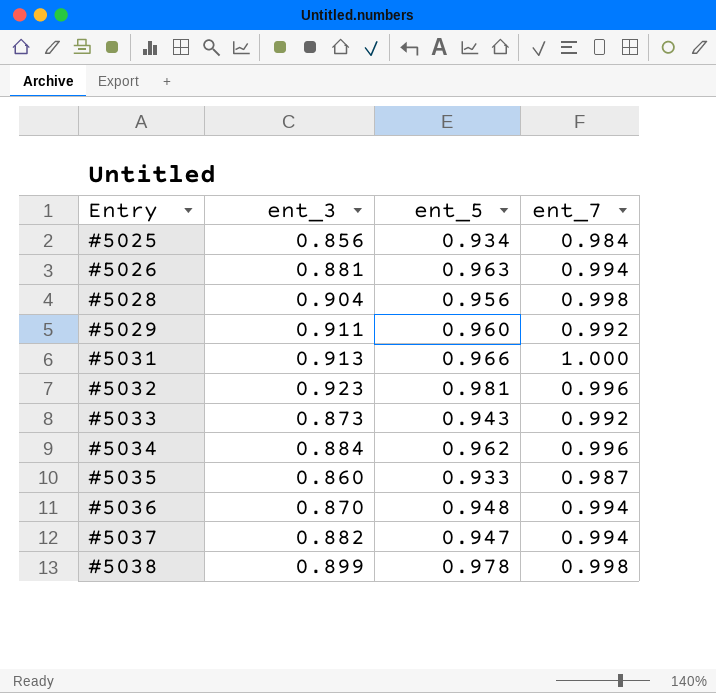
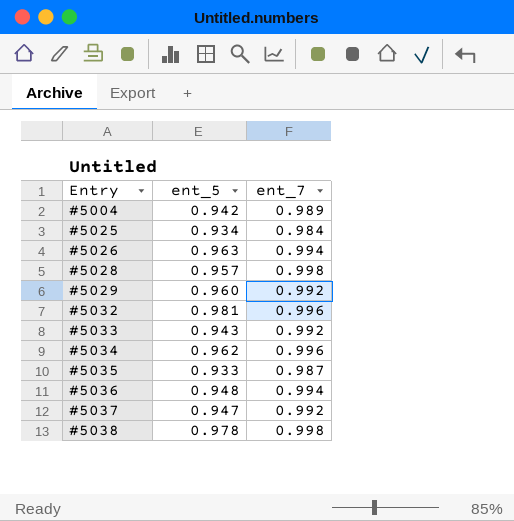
column ent_3 | position: 2 -> none
row #5031: 0.913 | 0.966 | 1.000 -> none
row #5004: none -> 0.942 | 0.989
#5028 | ent_5: 0.956 -> 0.957
#5037 | ent_7: 0.994 -> 0.992

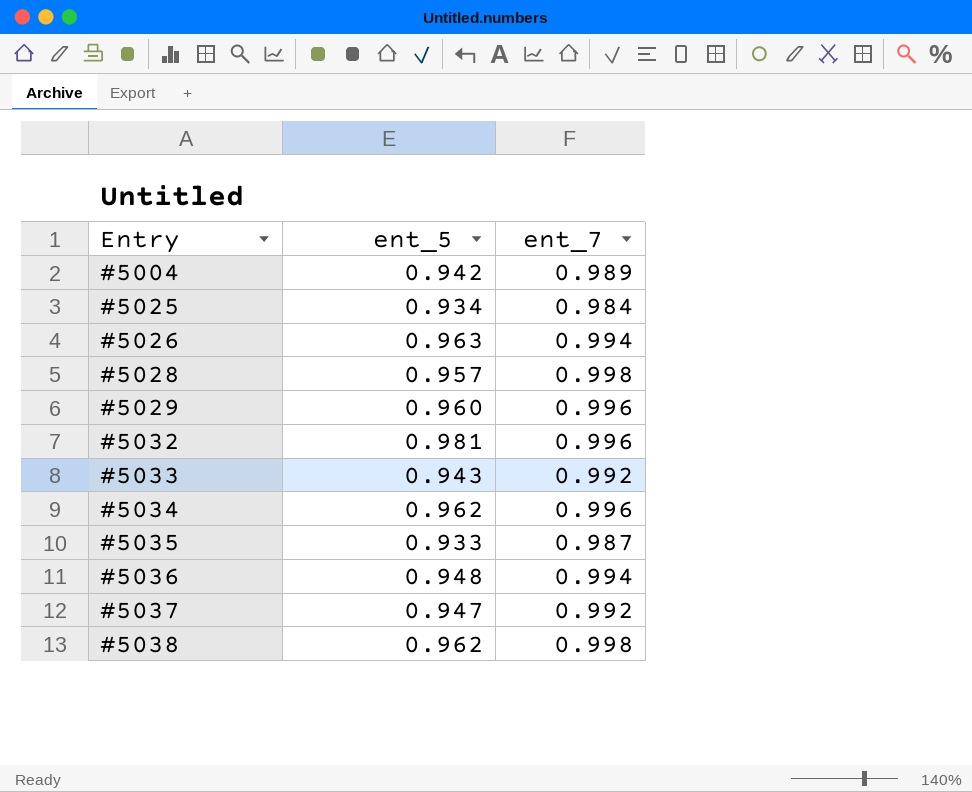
#5029 | ent_7: 0.992 -> 0.996
#5038 | ent_5: 0.978 -> 0.962

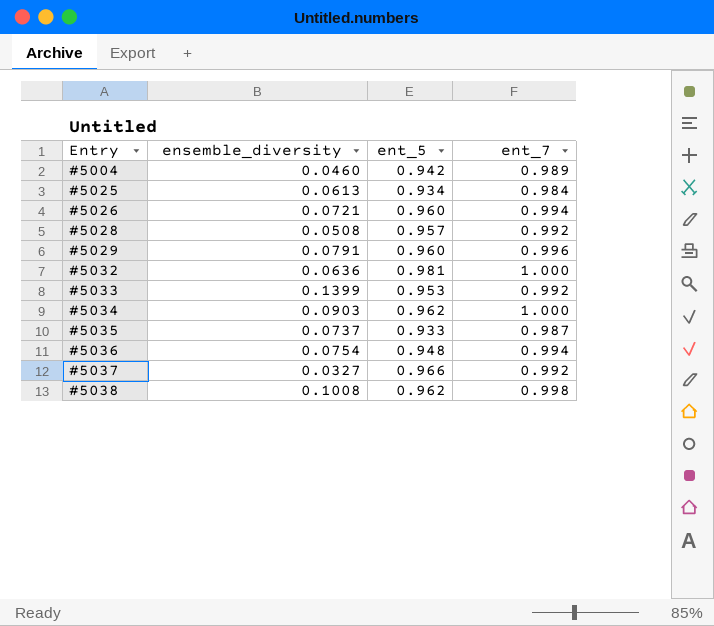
column ensemble_diversity | position: none -> 2
#5026 | ent_5: 0.963 -> 0.960
#5028 | ent_7: 0.998 -> 0.992
#5032 | ent_7: 0.996 -> 1.000
#5033 | ent_5: 0.943 -> 0.953
#5034 | ent_7: 0.996 -> 1.000
#5037 | ent_5: 0.947 -> 0.966

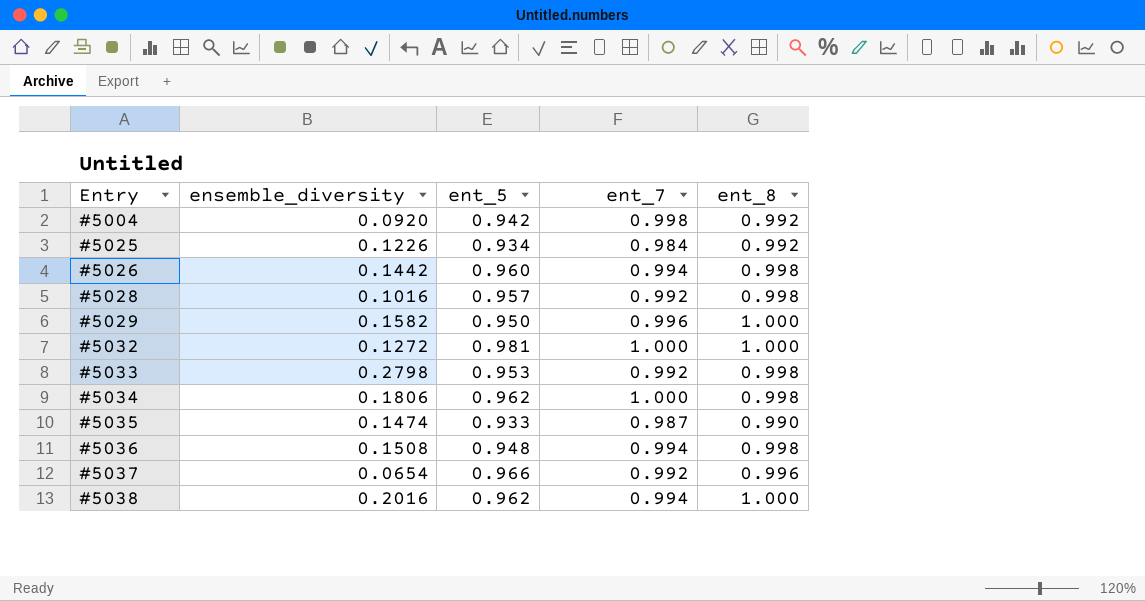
column ent_8 | position: none -> 5
#5004 | ensemble_diversity: 0.0460 -> 0.0920
#5004 | ent_7: 0.989 -> 0.998
#5025 | ensemble_diversity: 0.0613 -> 0.1226
#5026 | ensemble_diversity: 0.0721 -> 0.1442
#5028 | ensemble_diversity: 0.0508 -> 0.1016
#5029 | ensemble_diversity: 0.0791 -> 0.1582
#5029 | ent_5: 0.960 -> 0.950
#5032 | ensemble_diversity: 0.0636 -> 0.1272
#5033 | ensemble_diversity: 0.1399 -> 0.2798
#5034 | ensemble_diversity: 0.0903 -> 0.1806
#5035 | ensemble_diversity: 0.0737 -> 0.1474
#5036 | ensemble_diversity: 0.0754 -> 0.1508
#5037 | ensemble_diversity: 0.0327 -> 0.0654
#5038 | ensemble_diversity: 0.1008 -> 0.2016
#5038 | ent_7: 0.998 -> 0.994

